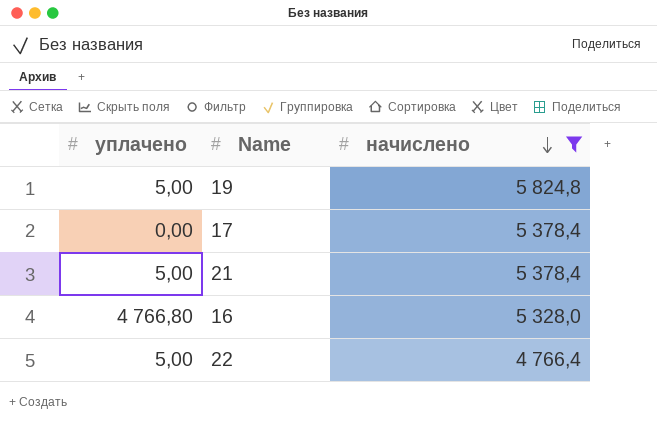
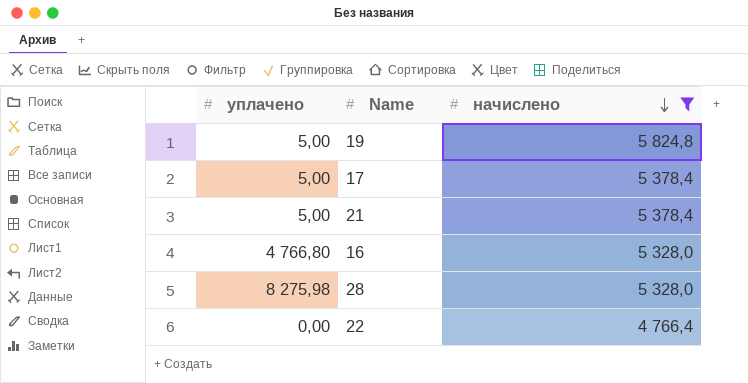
17 | уплачено: 0,00 -> 5,00
row 28: none -> 8 275,98 | 5 328,0
22 | уплачено: 5,00 -> 0,00

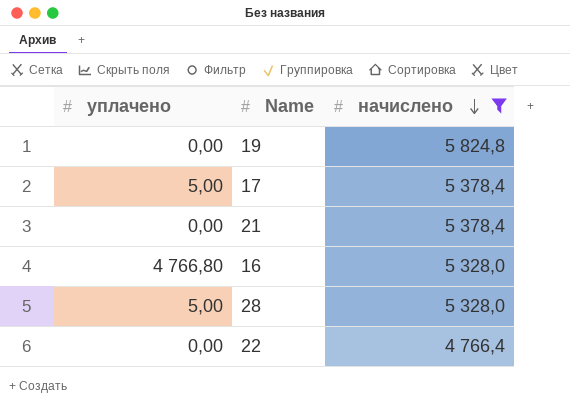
19 | уплачено: 5,00 -> 0,00
21 | уплачено: 5,00 -> 0,00
28 | уплачено: 8 275,98 -> 5,00

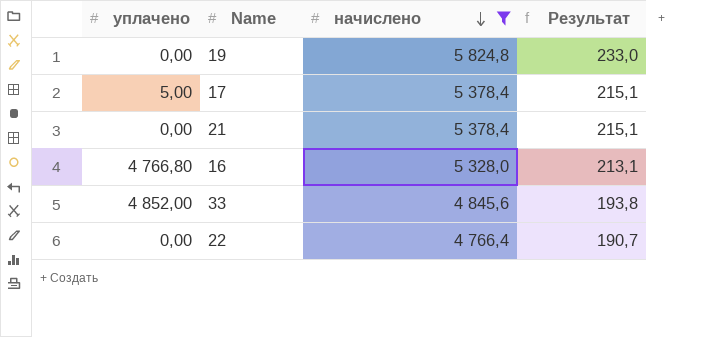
column Результат | formula: none -> [начислено] * 0,04
row 28: 5,00 | 5 328,0 -> none
row 33: none -> 4 852,00 | 4 845,6 | 193,8

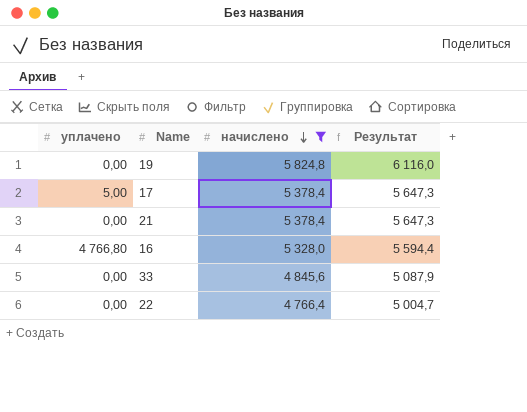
column Результат | formula: [начислено] * 0,04 -> [начислено] * 1,05
33 | уплачено: 4 852,00 -> 0,00

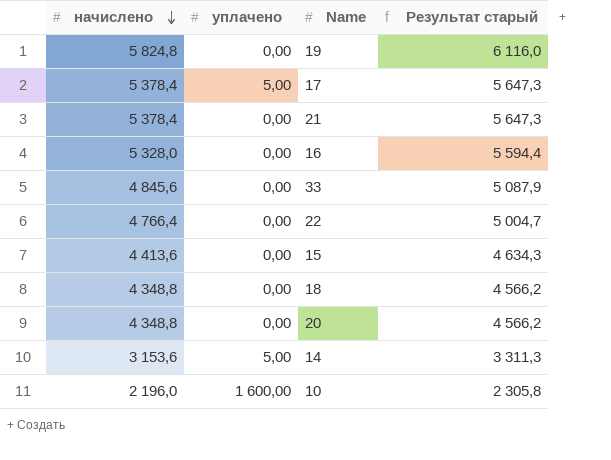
filter: начислено >= 4 766,4 -> none
column начислено | position: 3 -> 1
column name: Результат -> Результат старый
16 | уплачено: 4 766,80 -> 0,00

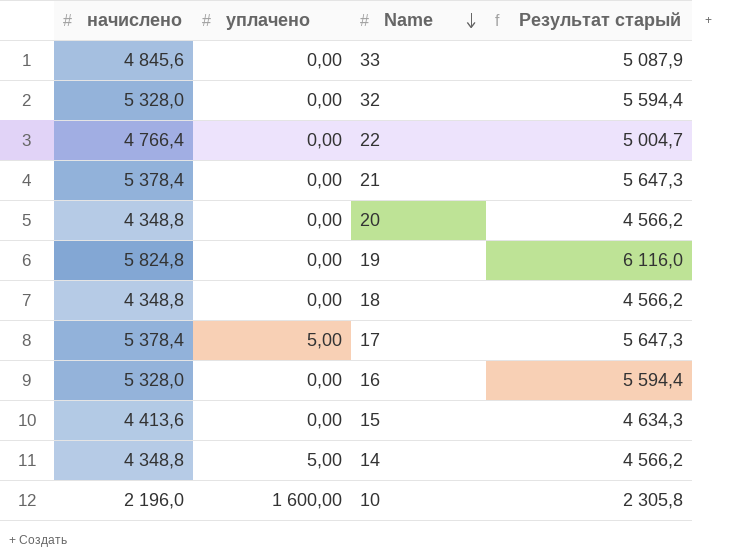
row order: начислено descending -> Name descending
row 32: none -> 5 328,0 | 0,00 | 5 594,4
14 | начислено: 3 153,6 -> 4 348,8
14 | Результат старый: 3 311,3 -> 4 566,2

